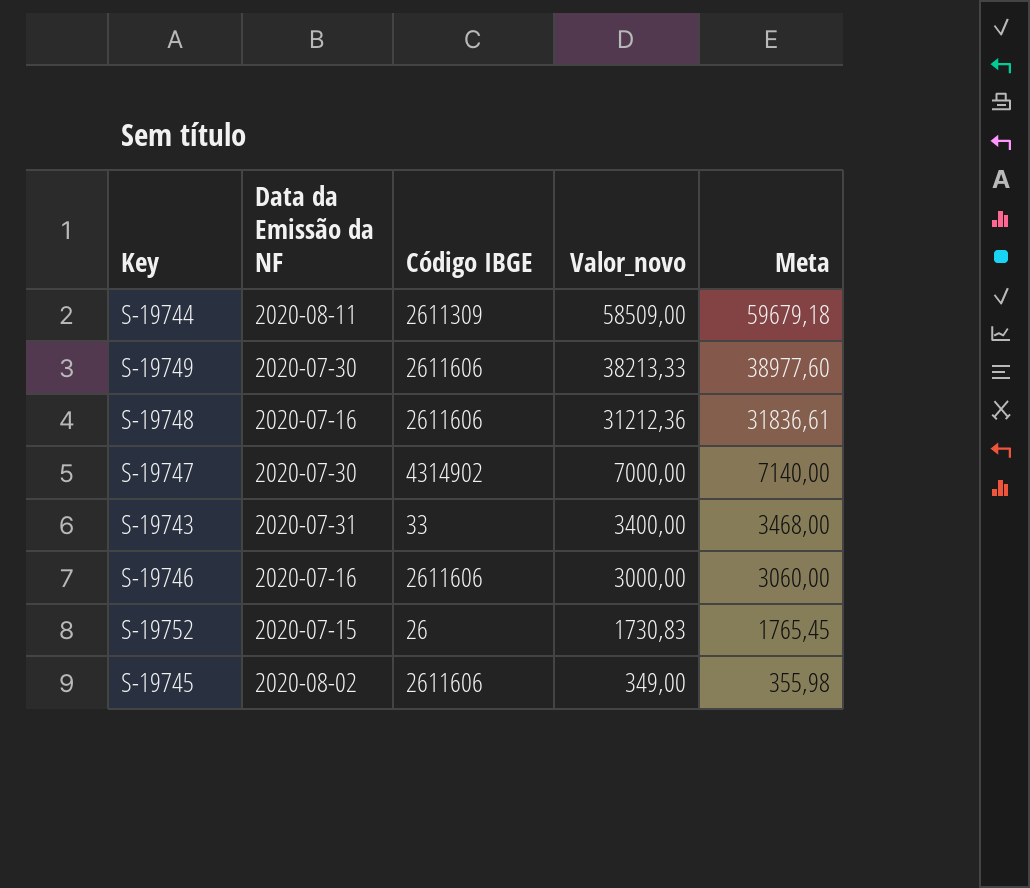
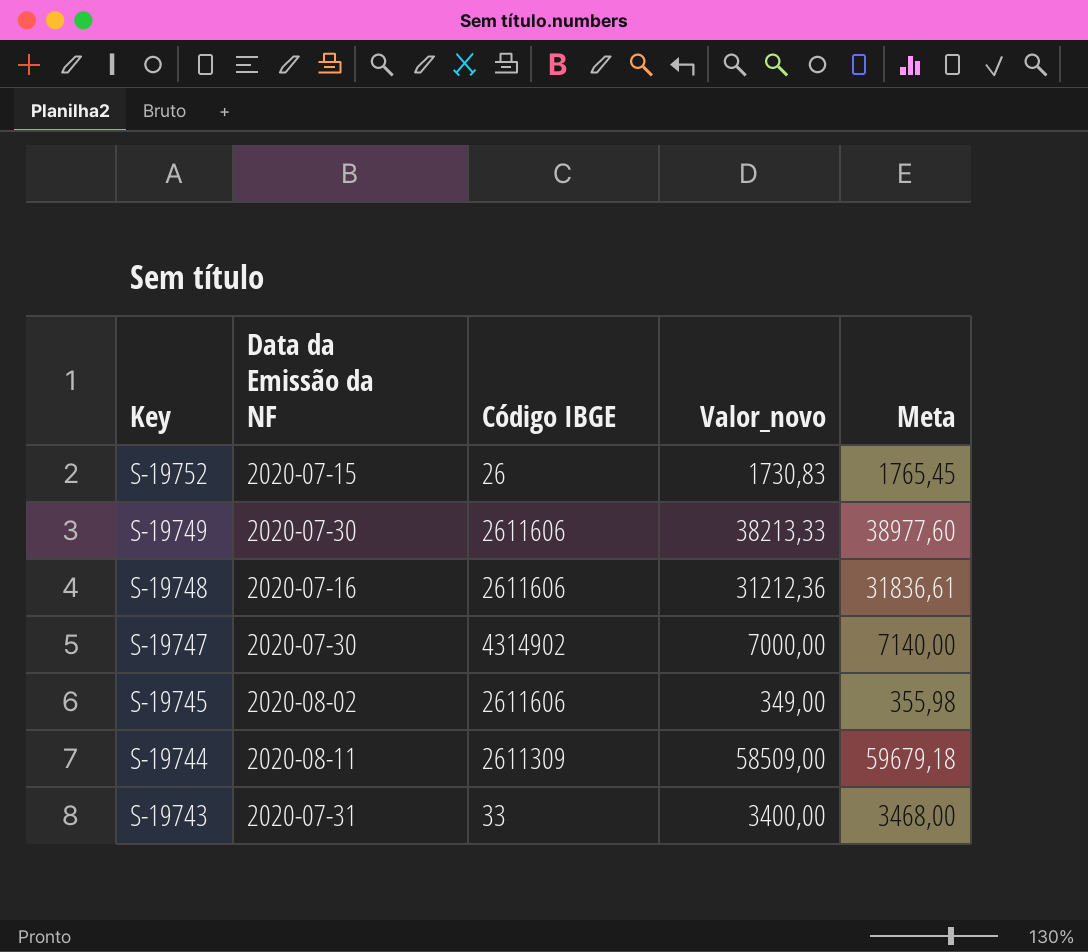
row order: Valor_novo descending -> Key descending
row S-19746: 2020-07-16 | 2611606 | 3000,00 | 3060,00 -> none

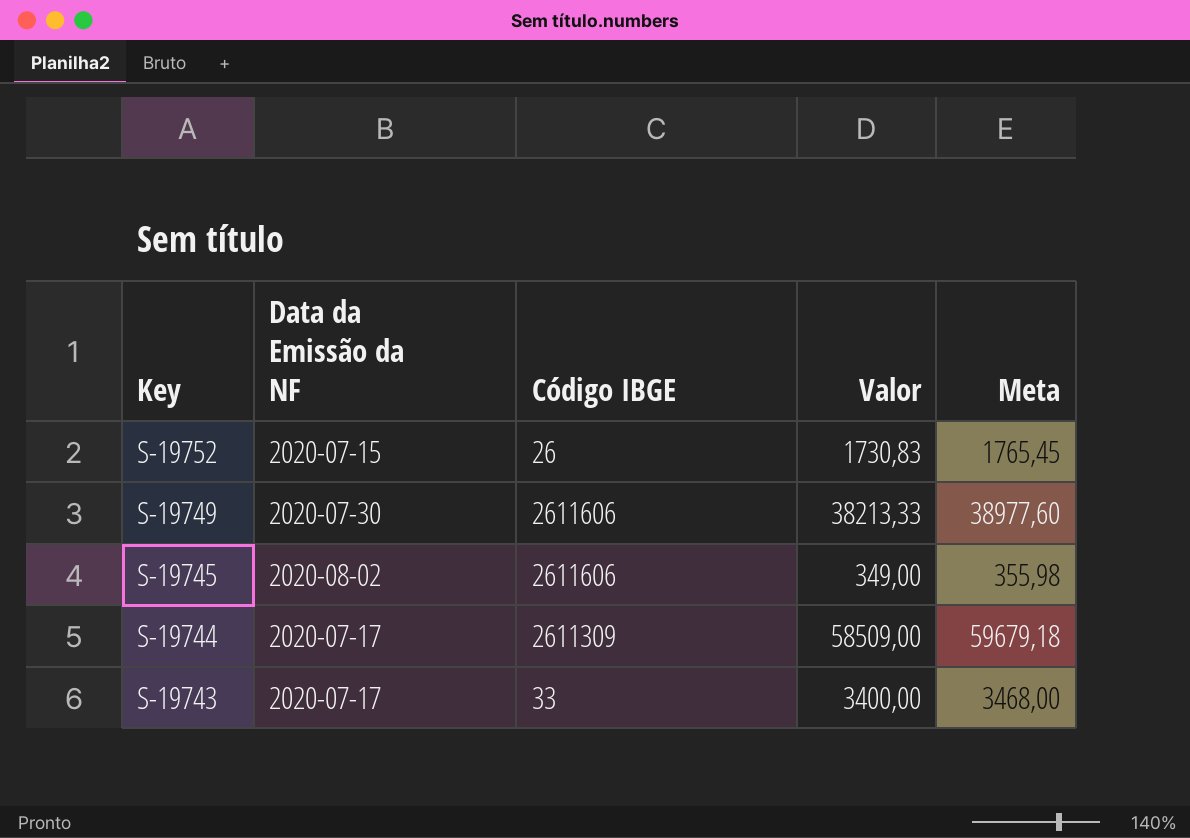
column name: Valor_novo -> Valor
row S-19748: 2020-07-16 | 2611606 | 31212,36 | 31836,61 -> none
row S-19747: 2020-07-30 | 4314902 | 7000,00 | 7140,00 -> none
S-19744 | Data da Emissão da NF: 2020-08-11 -> 2020-07-17
S-19743 | Data da Emissão da NF: 2020-07-31 -> 2020-07-17

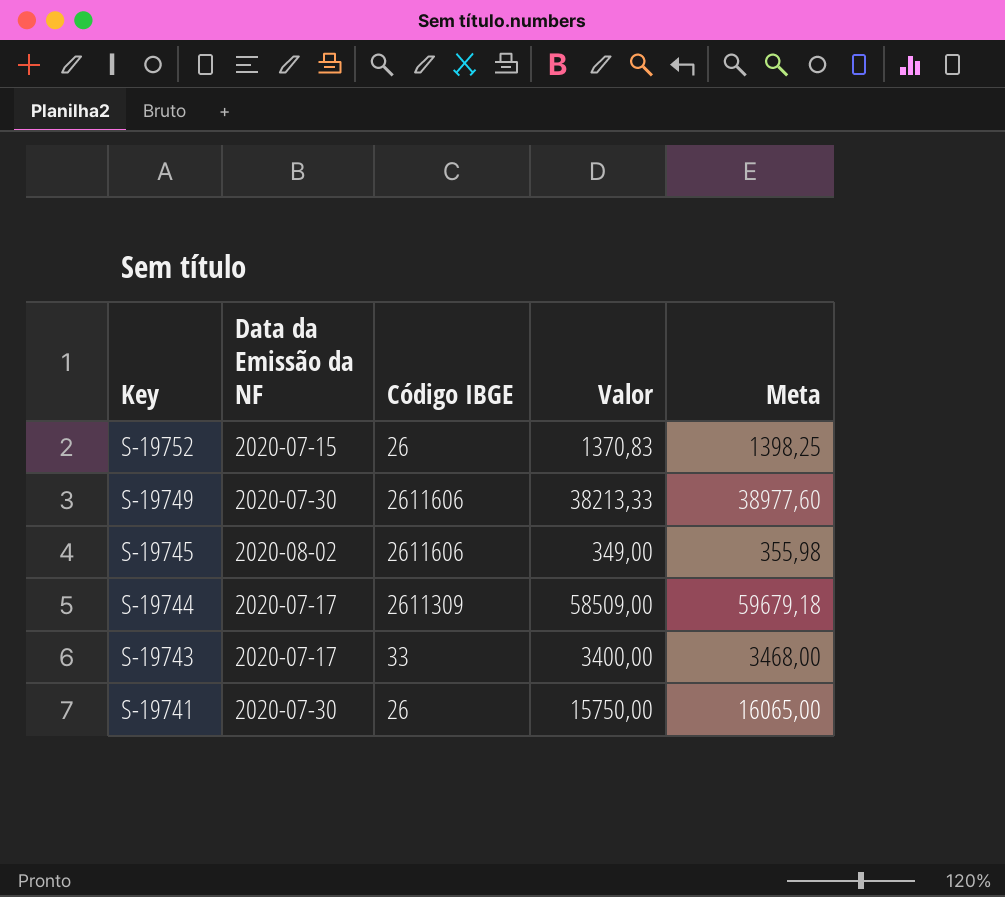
S-19752 | Valor: 1730,83 -> 1370,83
S-19752 | Meta: 1765,45 -> 1398,25
row S-19741: none -> 2020-07-30 | 26 | 15750,00 | 16065,00

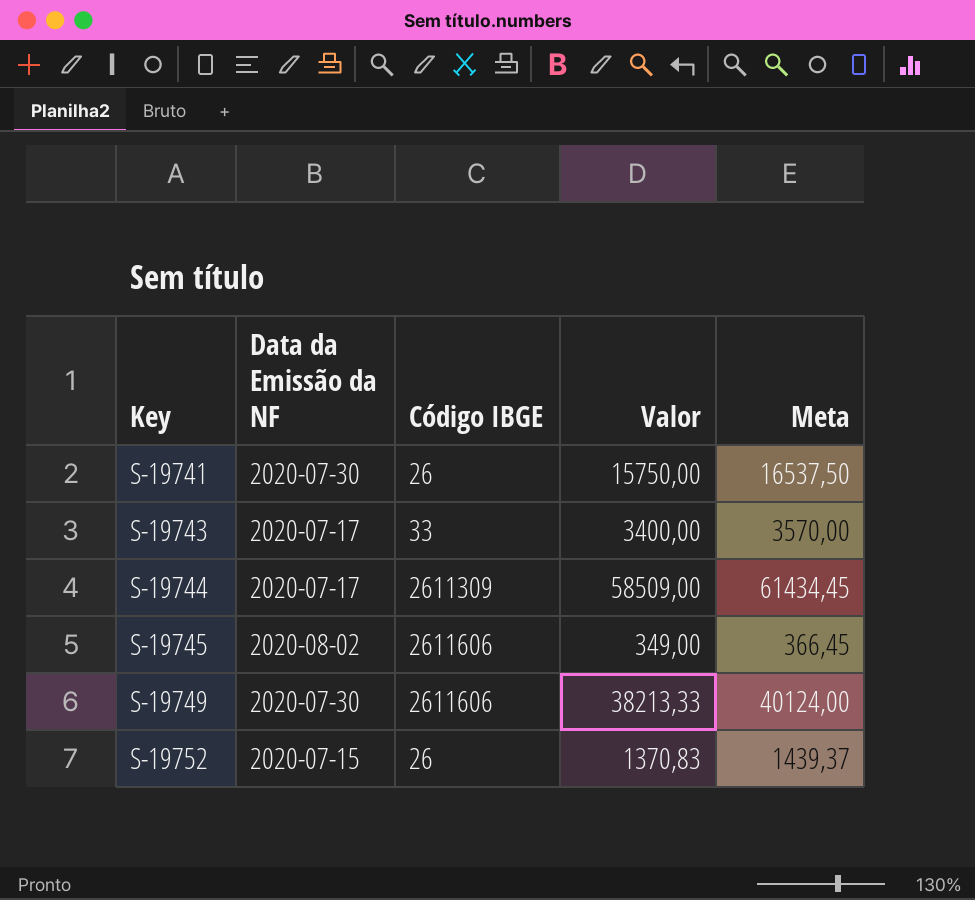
row order: Key descending -> Key ascending
column Meta | formula: [Valor] * 1,02 -> [Valor] * 1,05

